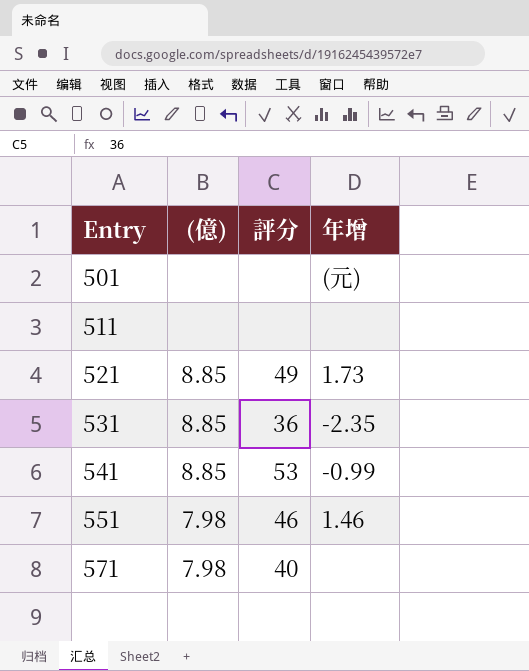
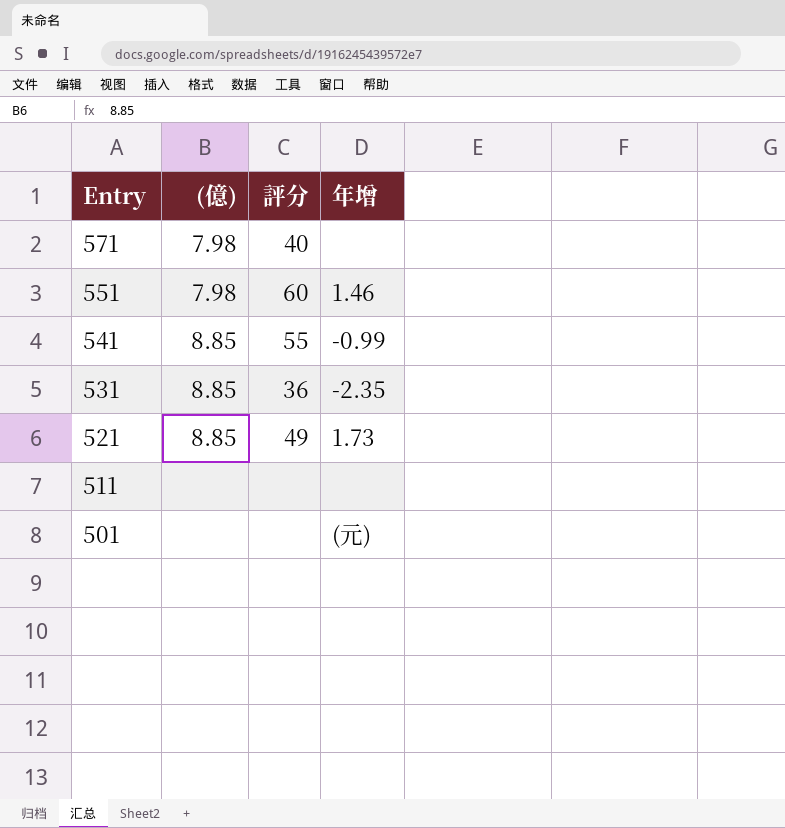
row order: Entry ascending -> Entry descending
551 | 評分: 46 -> 60
541 | 評分: 53 -> 55

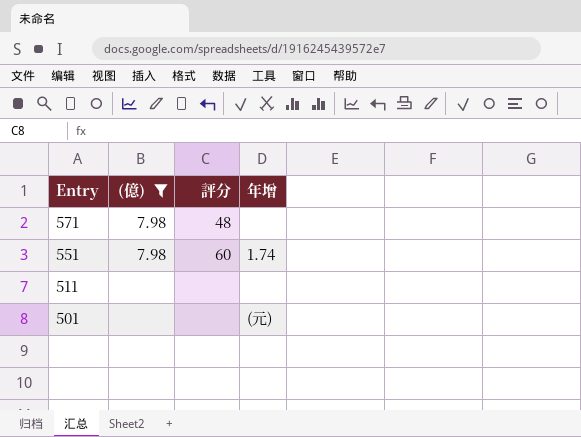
filter: none -> (億) != 8.85
571 | 評分: 40 -> 48
551 | 年增: 1.46 -> 1.74

